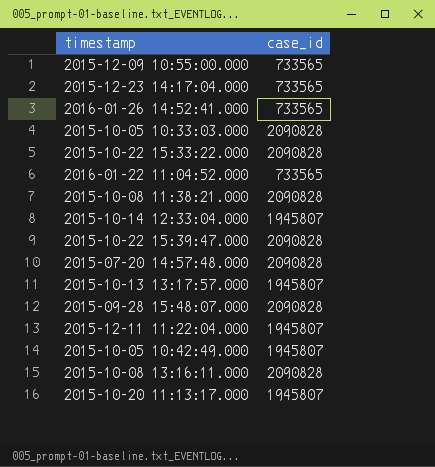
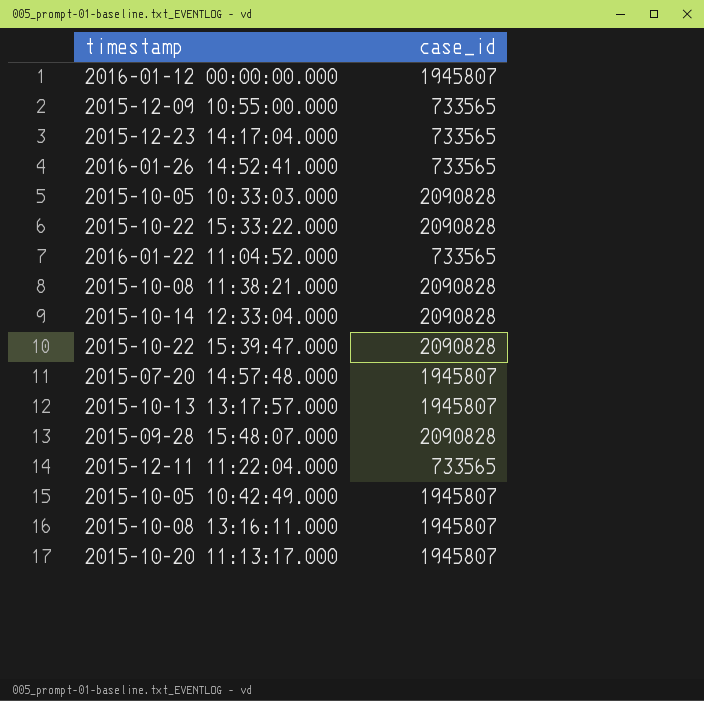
row 2016-01-12 00:00:00.000: none -> 1945807
2015-10-14 12:33:04.000 | case_id: 1945807 -> 2090828
2015-07-20 14:57:48.000 | case_id: 2090828 -> 1945807
2015-12-11 11:22:04.000 | case_id: 1945807 -> 733565
2015-10-08 13:16:11.000 | case_id: 2090828 -> 1945807

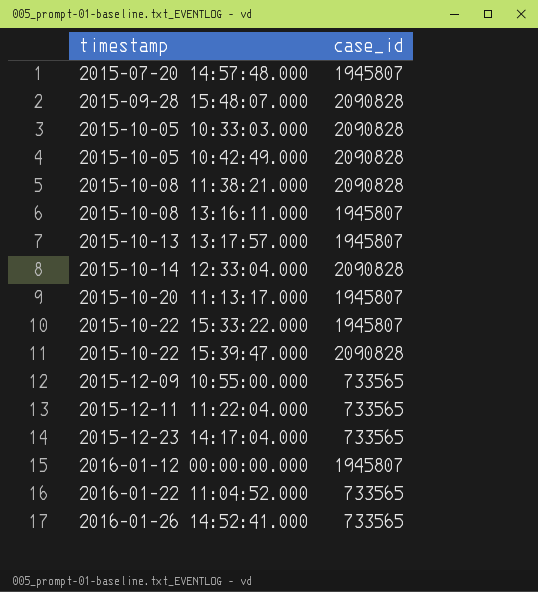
row order: none -> timestamp ascending
2015-10-05 10:42:49.000 | case_id: 1945807 -> 2090828
2015-10-22 15:33:22.000 | case_id: 2090828 -> 1945807

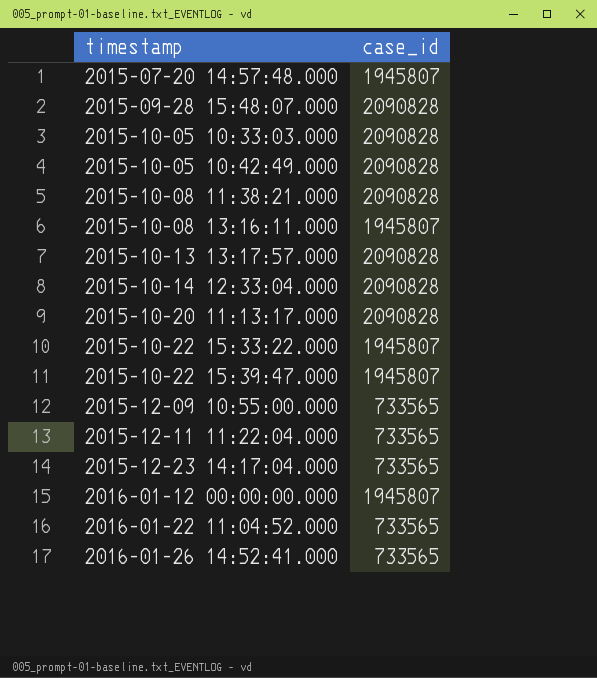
2015-10-13 13:17:57.000 | case_id: 1945807 -> 2090828
2015-10-20 11:13:17.000 | case_id: 1945807 -> 2090828
2015-10-22 15:39:47.000 | case_id: 2090828 -> 1945807

